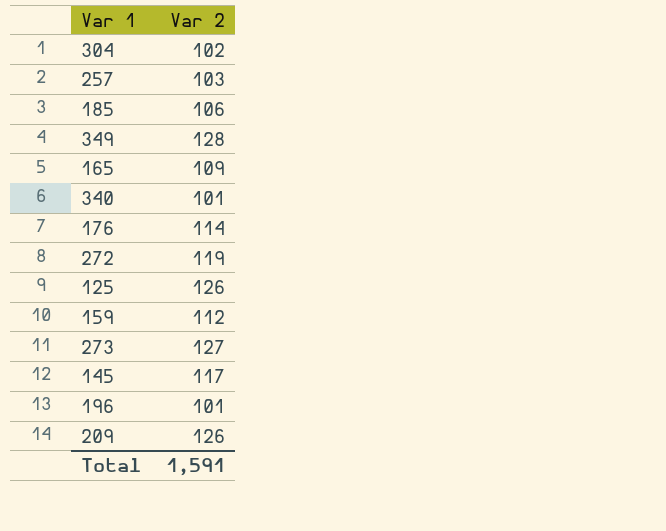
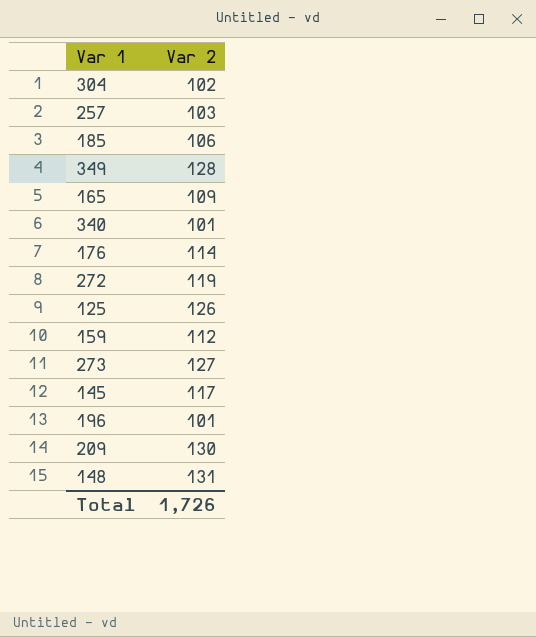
209 | Var 2: 126 -> 130
row 148: none -> 131
Total | Var 2: 1,591 -> 1,726

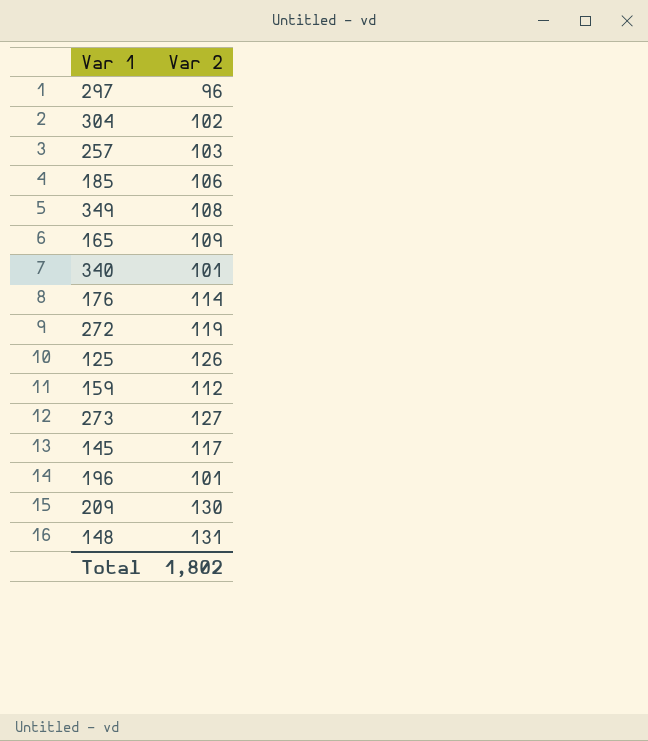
row 297: none -> 96
349 | Var 2: 128 -> 108
Total | Var 2: 1,726 -> 1,802

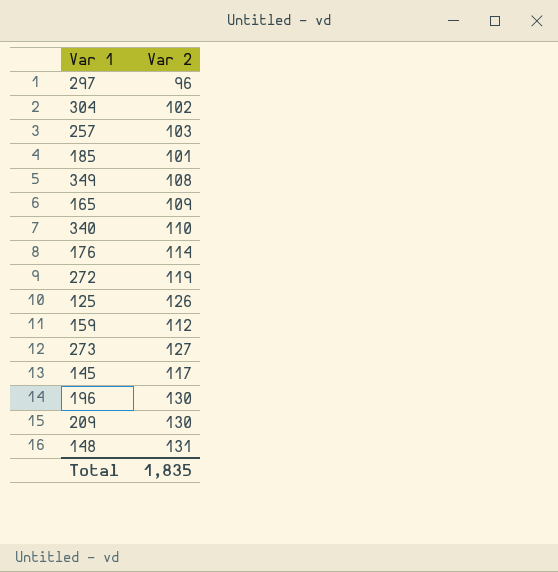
185 | Var 2: 106 -> 101
340 | Var 2: 101 -> 110
196 | Var 2: 101 -> 130
Total | Var 2: 1,802 -> 1,835

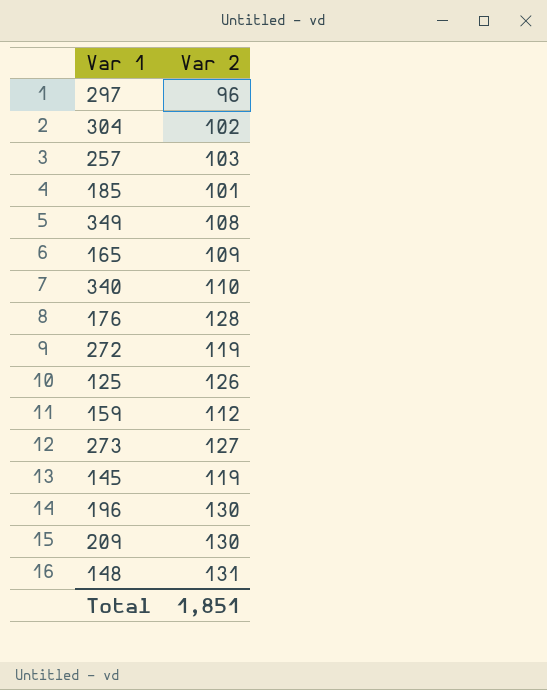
176 | Var 2: 114 -> 128
145 | Var 2: 117 -> 119
Total | Var 2: 1,835 -> 1,851

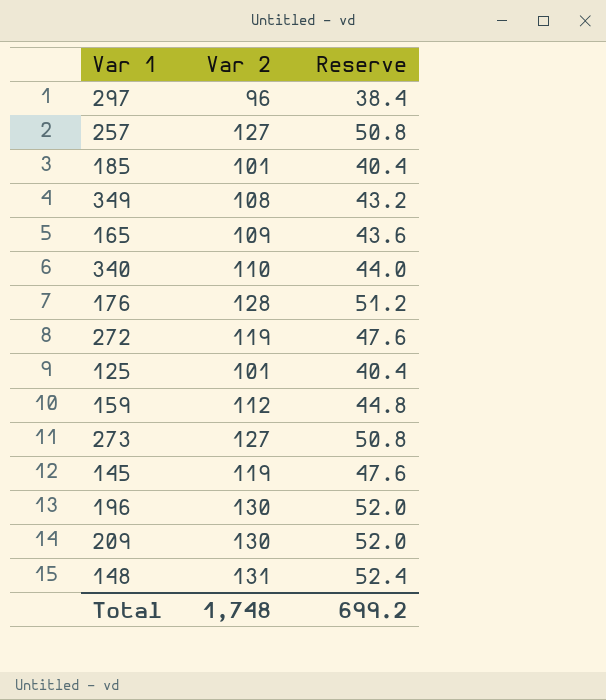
column Reserve | formula: none -> [Var 2] * 0.4
row 304: 102 -> none
257 | Var 2: 103 -> 127
125 | Var 2: 126 -> 101
Total | Var 2: 1,851 -> 1,748

